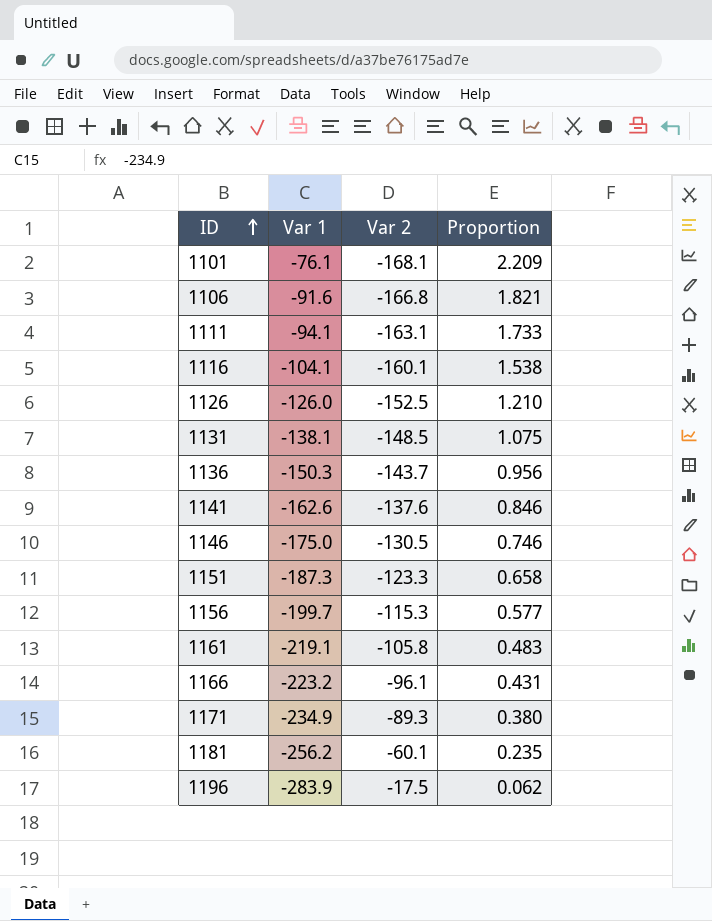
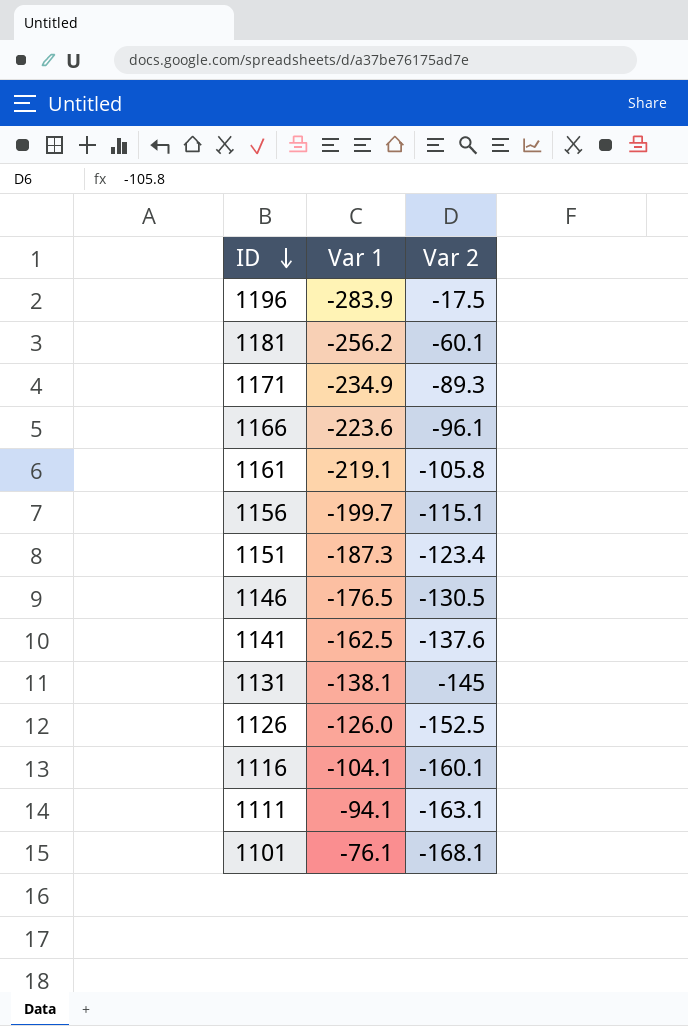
row order: ID ascending -> ID descending
column Proportion | formula: [Var 2] / [Var 1] -> none
row 1106: -91.6 | -166.8 | 1.821 -> none
row 1136: -150.3 | -143.7 | 0.956 -> none
1166 | Var 1: -223.2 -> -223.6
1156 | Var 2: -115.3 -> -115.1
1151 | Var 2: -123.3 -> -123.4
1146 | Var 1: -175.0 -> -176.5
1141 | Var 1: -162.6 -> -162.5
1131 | Var 2: -148.5 -> -145

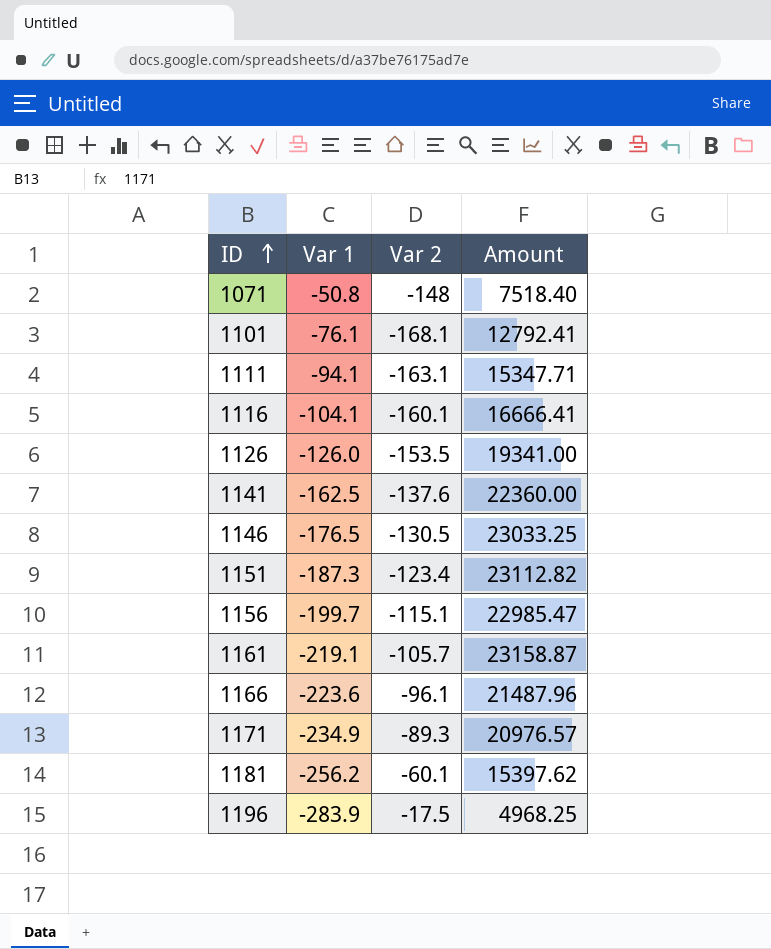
row order: ID descending -> ID ascending
column Amount | formula: none -> [Var 1] * [Var 2]
row 1131: -138.1 | -145 -> none
row 1071: none -> -50.8 | -148 | 7518.40
1126 | Var 2: -152.5 -> -153.5
1161 | Var 2: -105.8 -> -105.7

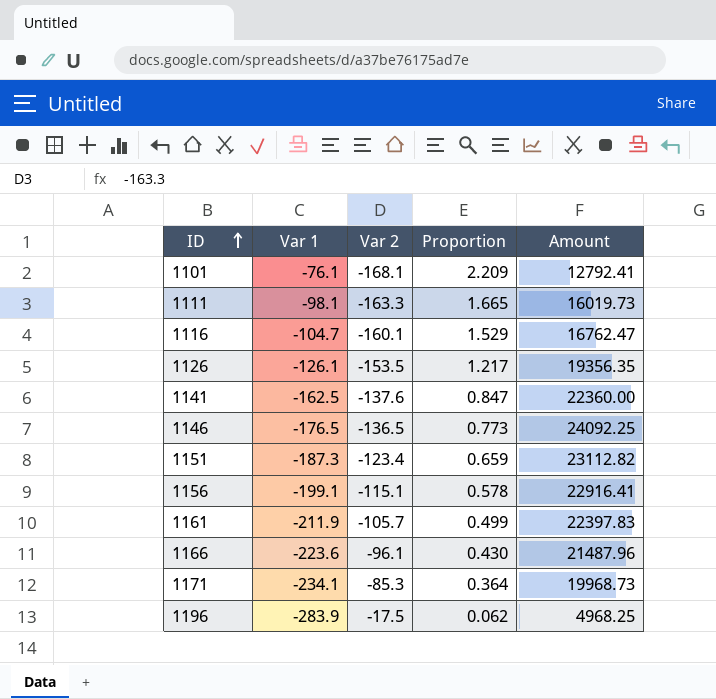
column Proportion | formula: none -> [Var 2] / [Var 1]
row 1071: -50.8 | -148 | 7518.40 -> none
row 1181: -256.2 | -60.1 | 15397.62 -> none
1111 | Var 1: -94.1 -> -98.1
1111 | Var 2: -163.1 -> -163.3
1111 | Amount: 15347.71 -> 16019.73
1116 | Var 1: -104.1 -> -104.7
1116 | Amount: 16666.41 -> 16762.47
1126 | Var 1: -126.0 -> -126.1
1126 | Amount: 19341.00 -> 19356.35
1146 | Var 2: -130.5 -> -136.5
1146 | Amount: 23033.25 -> 24092.25
1156 | Var 1: -199.7 -> -199.1
1156 | Amount: 22985.47 -> 22916.41
1161 | Var 1: -219.1 -> -211.9
1161 | Amount: 23158.87 -> 22397.83
1171 | Var 1: -234.9 -> -234.1
1171 | Var 2: -89.3 -> -85.3
1171 | Amount: 20976.57 -> 19968.73

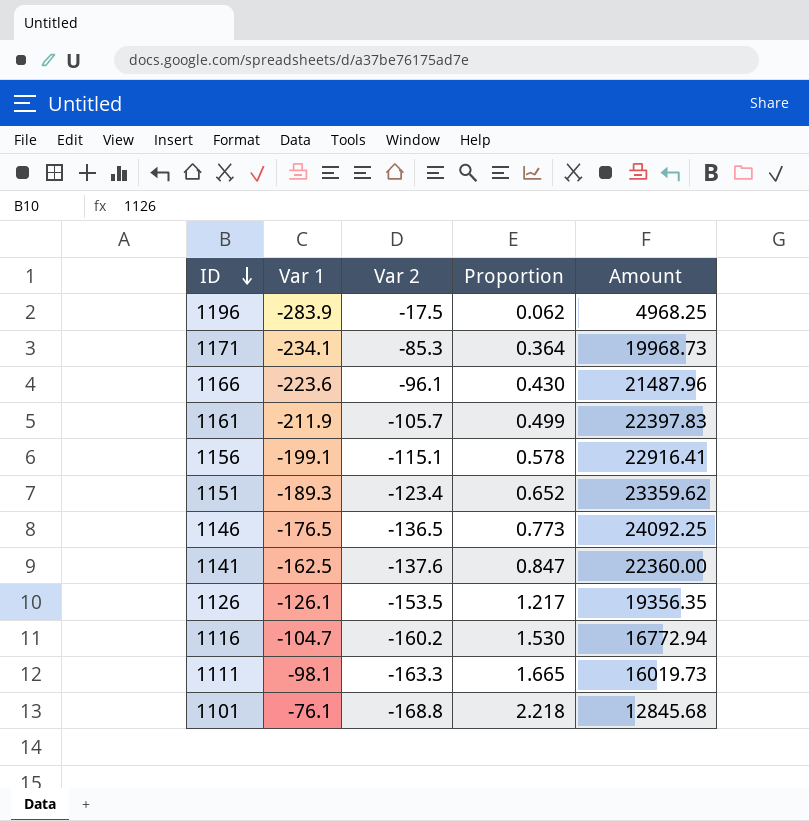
row order: ID ascending -> ID descending
1151 | Var 1: -187.3 -> -189.3
1151 | Proportion: 0.659 -> 0.652
1151 | Amount: 23112.82 -> 23359.62
1116 | Var 2: -160.1 -> -160.2
1116 | Proportion: 1.529 -> 1.530
1116 | Amount: 16762.47 -> 16772.94
1101 | Var 2: -168.1 -> -168.8
1101 | Proportion: 2.209 -> 2.218
1101 | Amount: 12792.41 -> 12845.68

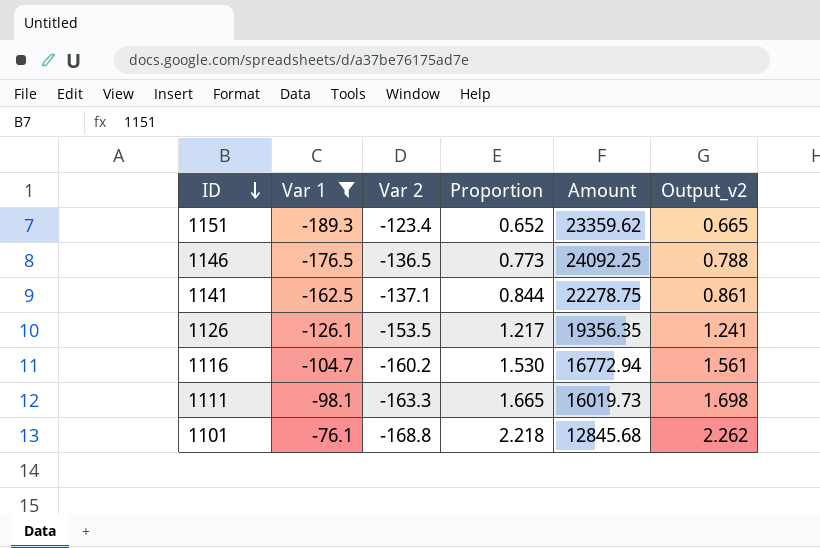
filter: none -> Var 1 >= -189.3
column Output_v2 | formula: none -> [Proportion] * 1.02
1141 | Var 2: -137.6 -> -137.1
1141 | Proportion: 0.847 -> 0.844
1141 | Amount: 22360.00 -> 22278.75

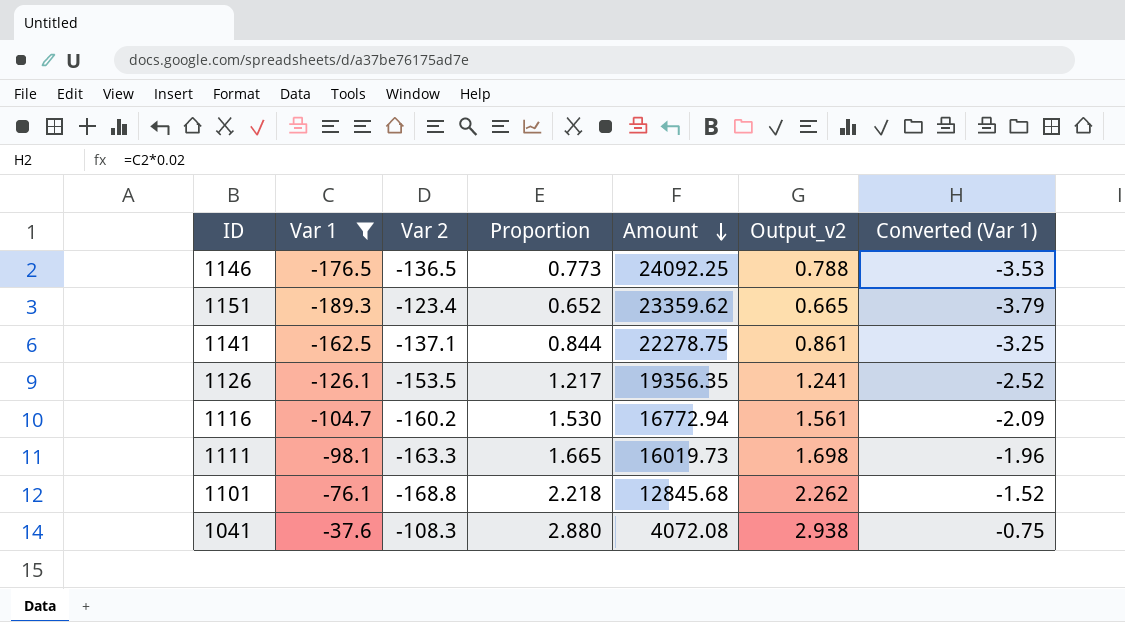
row order: ID descending -> Amount descending
column Converted (Var 1) | formula: none -> [Var 1] * 0.02
row 1041: none -> -37.6 | -108.3 | 2.880 | 4072.08 | 2.938 | -0.75

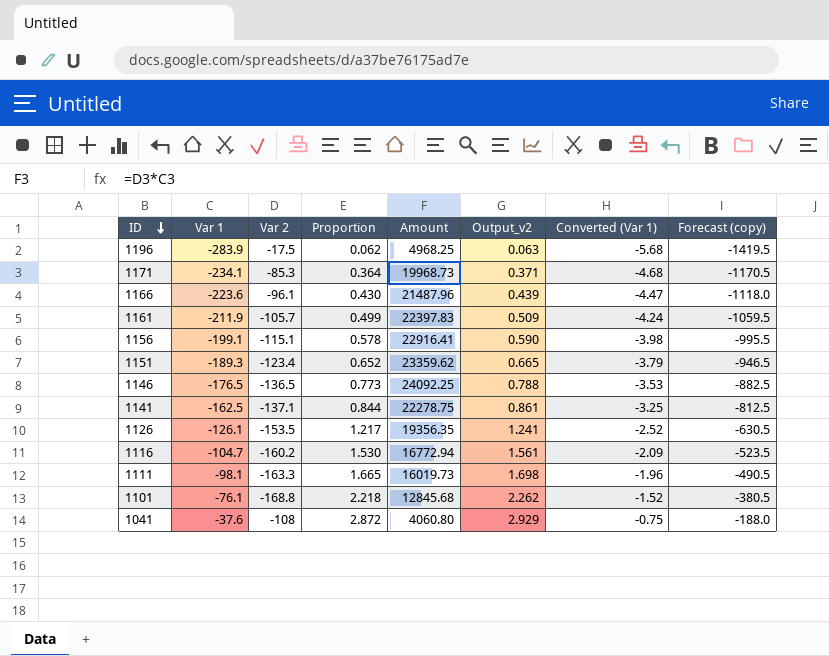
filter: Var 1 >= -189.3 -> none
row order: Amount descending -> ID descending
column Forecast (copy) | formula: none -> [Var 1] * 5
1041 | Var 2: -108.3 -> -108
1041 | Proportion: 2.880 -> 2.872
1041 | Amount: 4072.08 -> 4060.80
1041 | Output_v2: 2.938 -> 2.929

